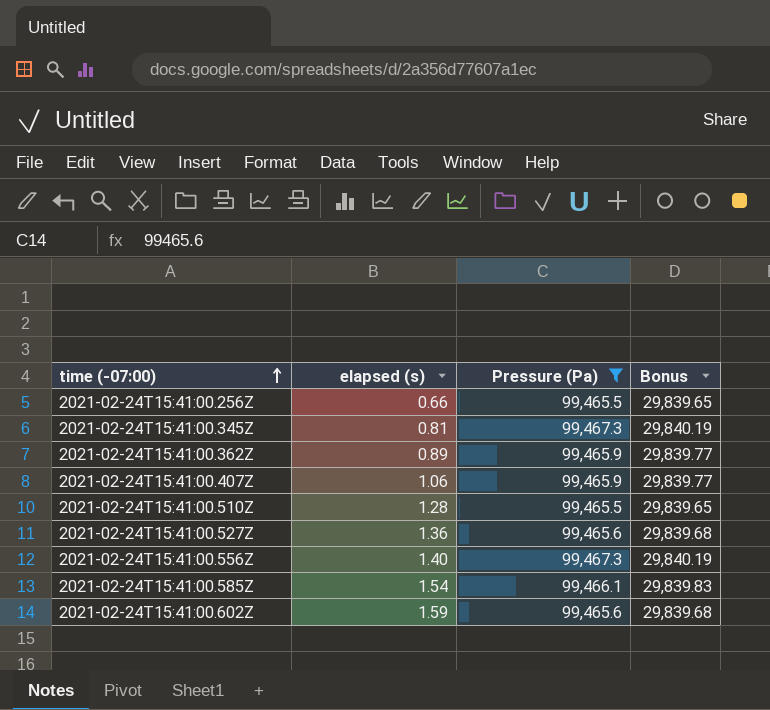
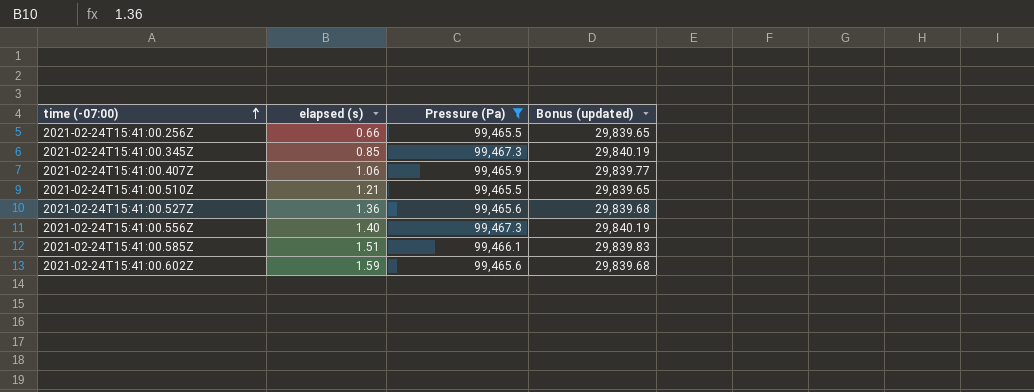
column name: Bonus -> Bonus (updated)
row 2021-02-24T15:41:00.362Z: 0.89 | 99,465.9 | 29,839.77 -> none
2021-02-24T15:41:00.345Z | elapsed (s): 0.81 -> 0.85
2021-02-24T15:41:00.510Z | elapsed (s): 1.28 -> 1.21
2021-02-24T15:41:00.585Z | elapsed (s): 1.54 -> 1.51

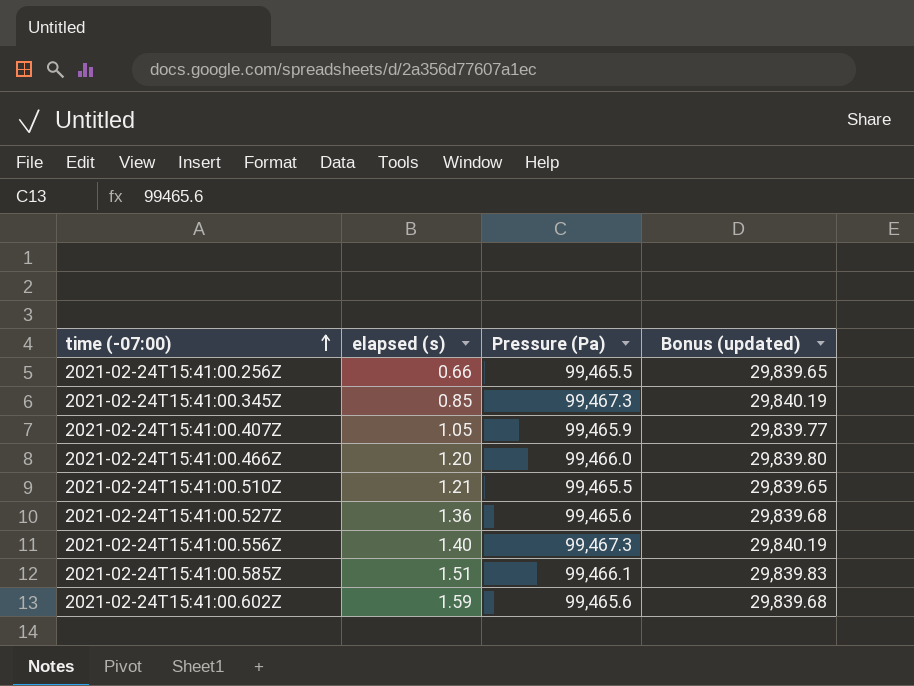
filter: Pressure (Pa) != 99,466.0 -> none
2021-02-24T15:41:00.407Z | elapsed (s): 1.06 -> 1.05

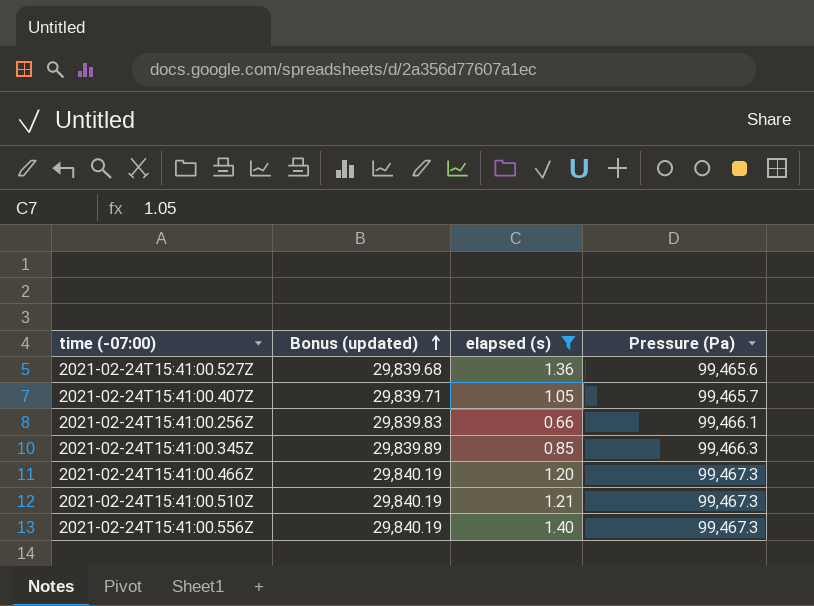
filter: none -> elapsed (s) <= 1.40
row order: time (-07:00) ascending -> Bonus (updated) ascending
column Bonus (updated) | position: 4 -> 2
2021-02-24T15:41:00.407Z | Bonus (updated): 29,839.77 -> 29,839.71
2021-02-24T15:41:00.407Z | Pressure (Pa): 99,465.9 -> 99,465.7
2021-02-24T15:41:00.256Z | Bonus (updated): 29,839.65 -> 29,839.83
2021-02-24T15:41:00.256Z | Pressure (Pa): 99,465.5 -> 99,466.1
2021-02-24T15:41:00.345Z | Bonus (updated): 29,840.19 -> 29,839.89
2021-02-24T15:41:00.345Z | Pressure (Pa): 99,467.3 -> 99,466.3
2021-02-24T15:41:00.466Z | Bonus (updated): 29,839.80 -> 29,840.19
2021-02-24T15:41:00.466Z | Pressure (Pa): 99,466.0 -> 99,467.3
2021-02-24T15:41:00.510Z | Bonus (updated): 29,839.65 -> 29,840.19
2021-02-24T15:41:00.510Z | Pressure (Pa): 99,465.5 -> 99,467.3

